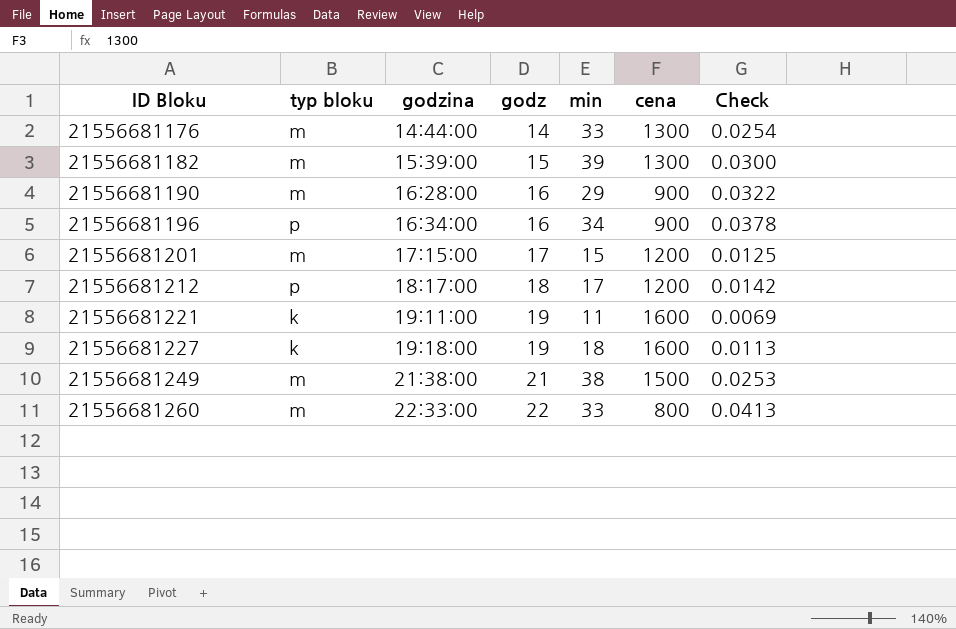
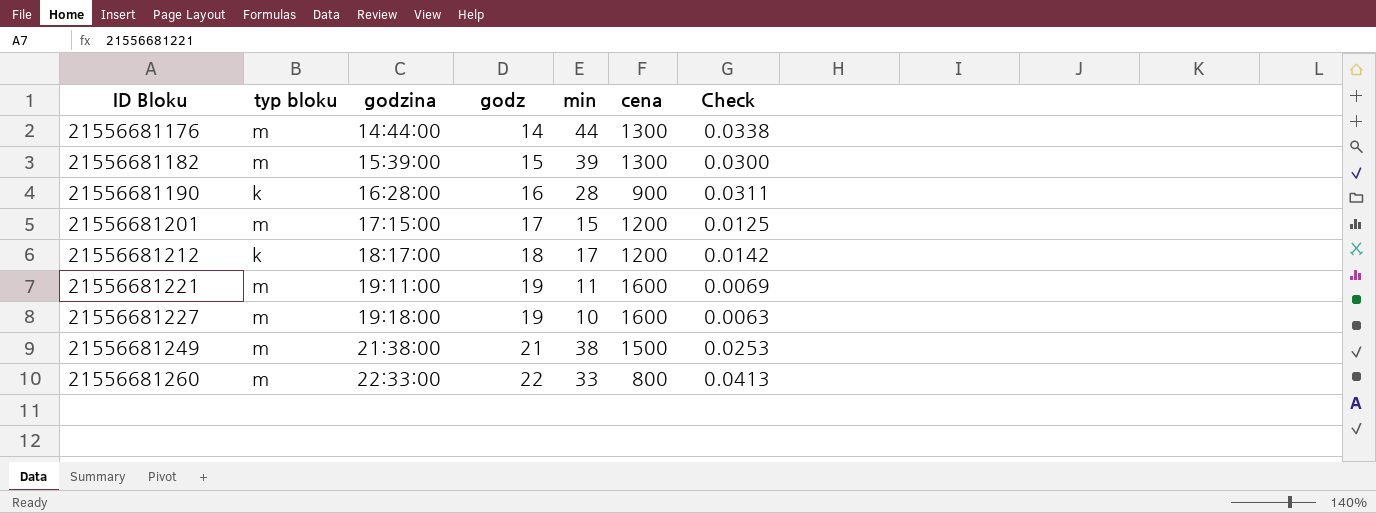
row 21556681196: p | 16:34:00 | 16 | 34 | 900 | 0.0378 -> none
21556681176 | min: 33 -> 44
21556681176 | Check: 0.0254 -> 0.0338
21556681190 | typ bloku: m -> k
21556681190 | min: 29 -> 28
21556681190 | Check: 0.0322 -> 0.0311
21556681212 | typ bloku: p -> k
21556681221 | typ bloku: k -> m
21556681227 | typ bloku: k -> m
21556681227 | min: 18 -> 10
21556681227 | Check: 0.0113 -> 0.0063

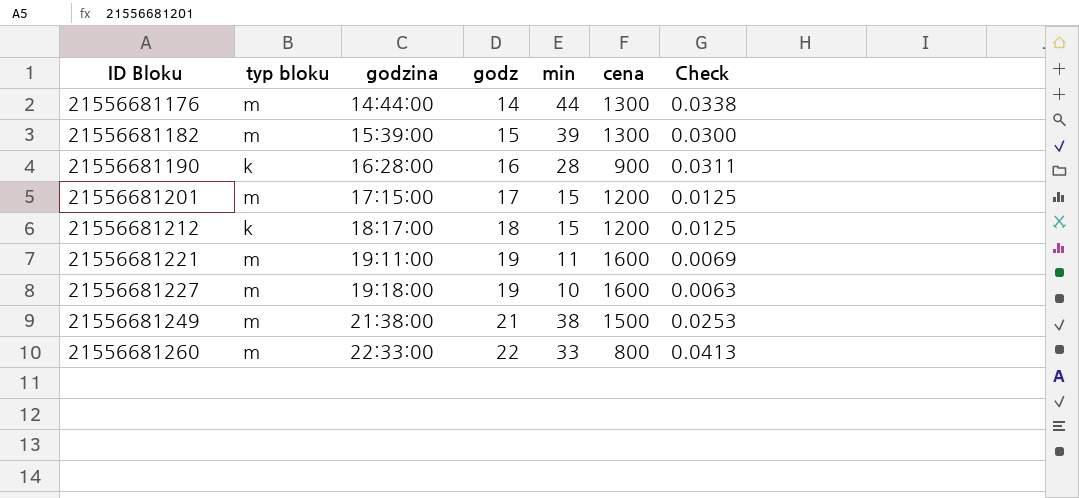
21556681212 | min: 17 -> 15
21556681212 | Check: 0.0142 -> 0.0125

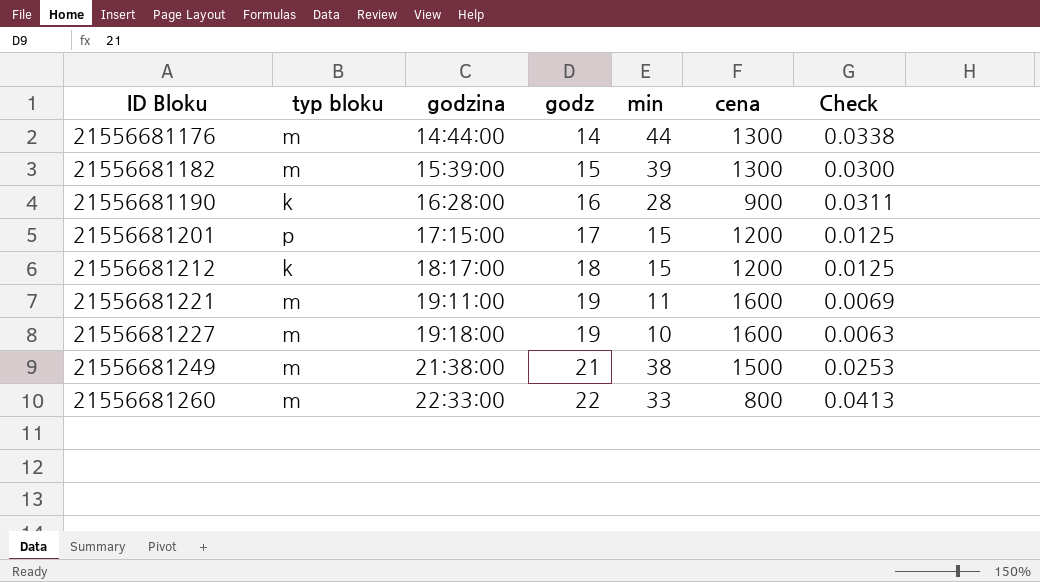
21556681201 | typ bloku: m -> p

